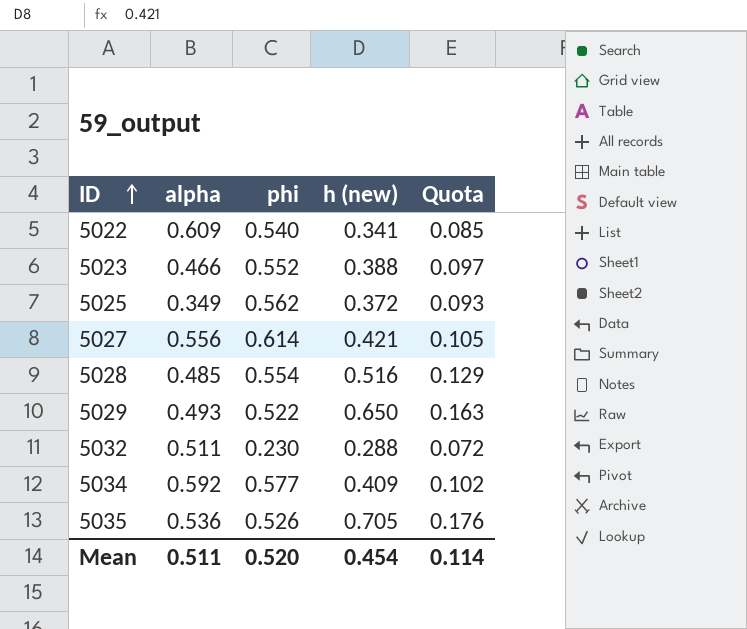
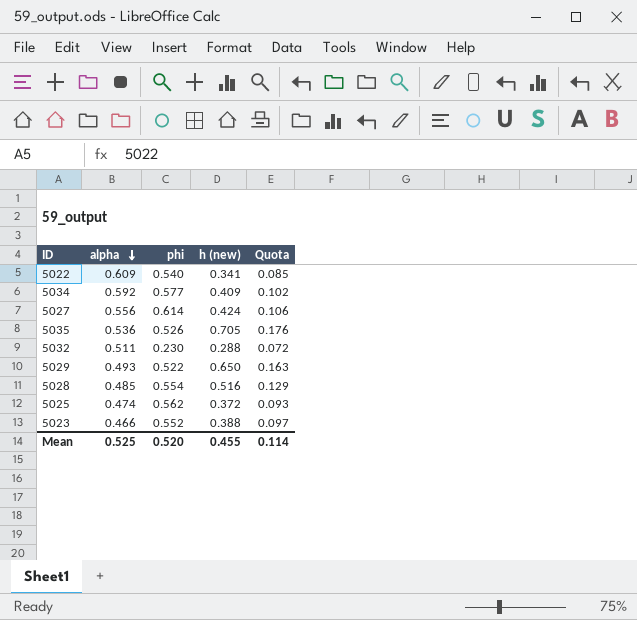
row order: ID ascending -> alpha descending
5027 | h (new): 0.421 -> 0.424
5027 | Quota: 0.105 -> 0.106
5025 | alpha: 0.349 -> 0.474
Mean | alpha: 0.511 -> 0.525
Mean | h (new): 0.454 -> 0.455

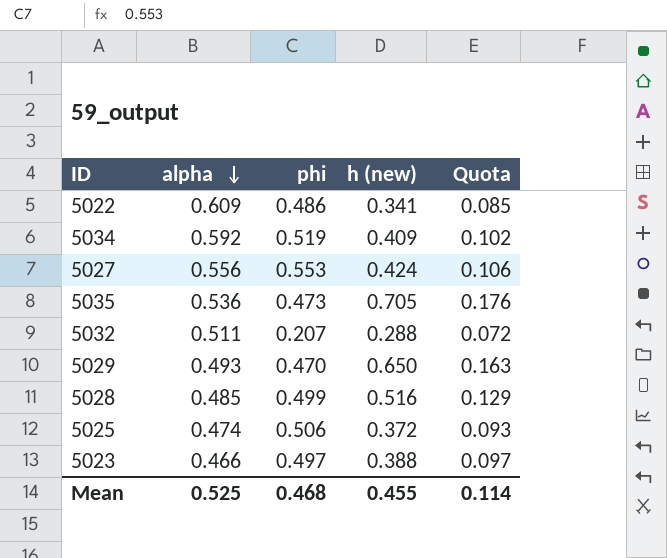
5022 | phi: 0.540 -> 0.486
5034 | phi: 0.577 -> 0.519
5027 | phi: 0.614 -> 0.553
5035 | phi: 0.526 -> 0.473
5032 | phi: 0.230 -> 0.207
5029 | phi: 0.522 -> 0.470
5028 | phi: 0.554 -> 0.499
5025 | phi: 0.562 -> 0.506
5023 | phi: 0.552 -> 0.497
Mean | phi: 0.520 -> 0.468

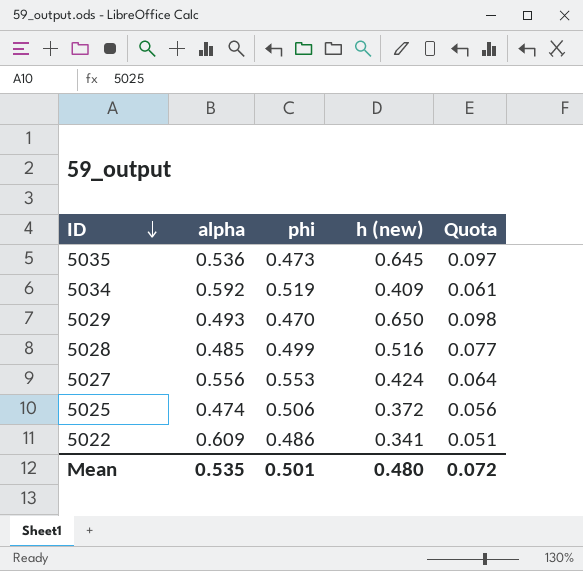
row order: alpha descending -> ID descending
column Quota | formula: [h (new)] * 0.25 -> [h (new)] * 0.15
row 5032: 0.511 | 0.207 | 0.288 | 0.072 -> none
row 5023: 0.466 | 0.497 | 0.388 | 0.097 -> none
5035 | h (new): 0.705 -> 0.645
Mean | alpha: 0.525 -> 0.535
Mean | phi: 0.468 -> 0.501
Mean | h (new): 0.455 -> 0.480
Mean | Quota: 0.114 -> 0.072

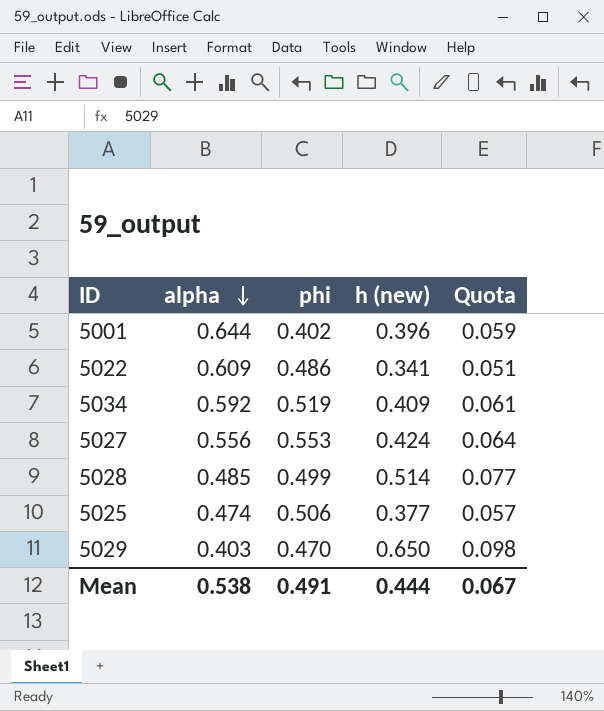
row order: ID descending -> alpha descending
row 5035: 0.536 | 0.473 | 0.645 | 0.097 -> none
row 5001: none -> 0.644 | 0.402 | 0.396 | 0.059
5028 | h (new): 0.516 -> 0.514
5025 | h (new): 0.372 -> 0.377
5025 | Quota: 0.056 -> 0.057
5029 | alpha: 0.493 -> 0.403
Mean | alpha: 0.535 -> 0.538
Mean | phi: 0.501 -> 0.491
Mean | h (new): 0.480 -> 0.444
Mean | Quota: 0.072 -> 0.067

